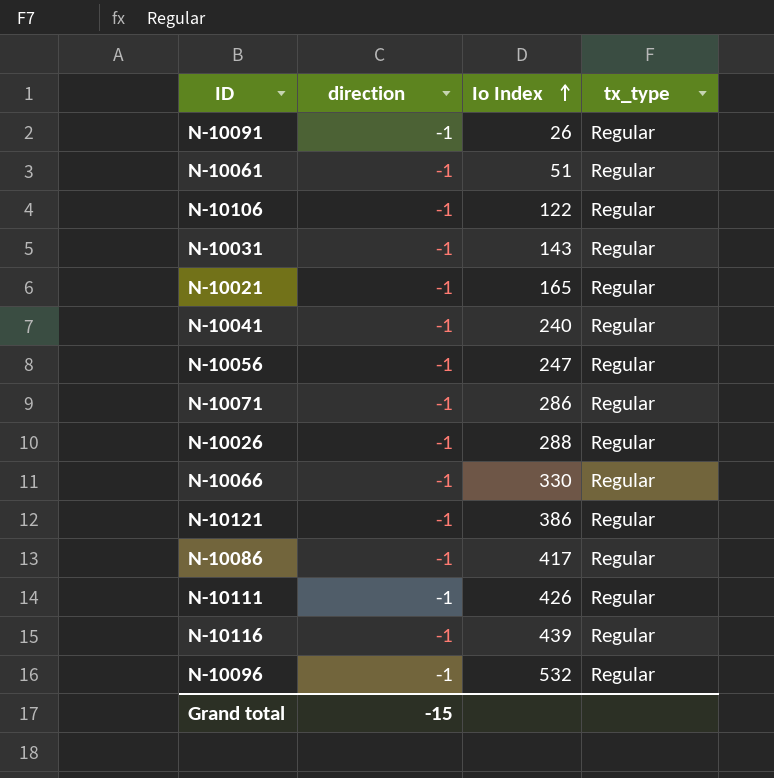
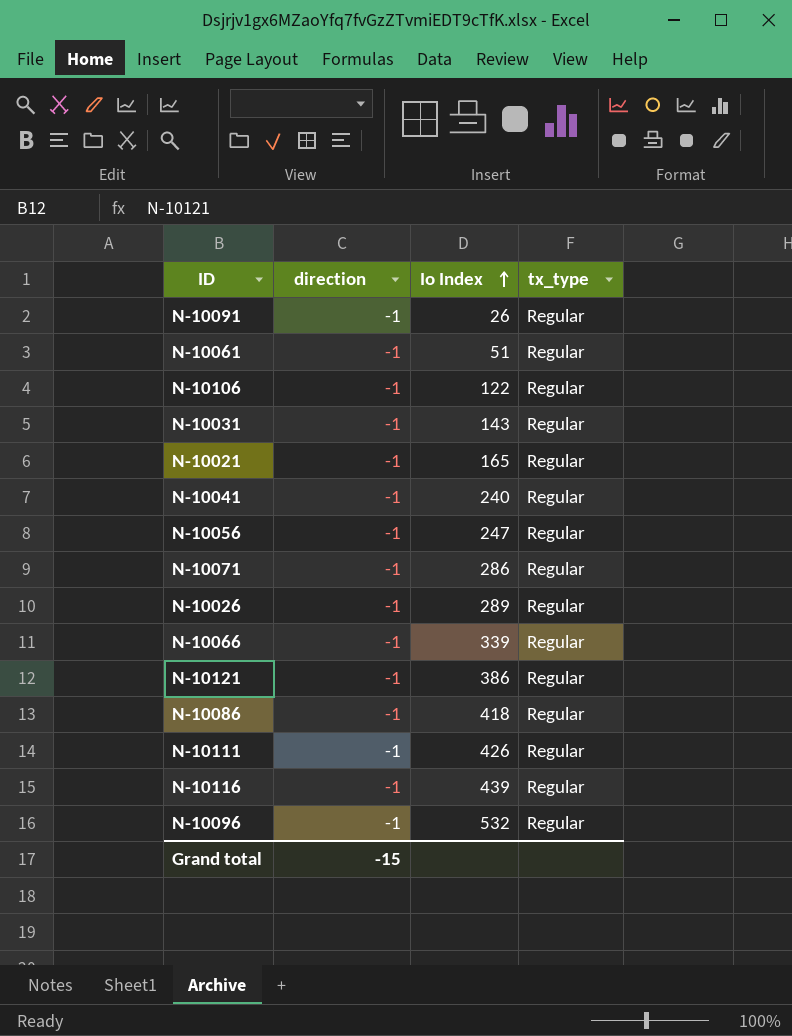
N-10026 | Io Index: 288 -> 289
N-10066 | Io Index: 330 -> 339
N-10086 | Io Index: 417 -> 418

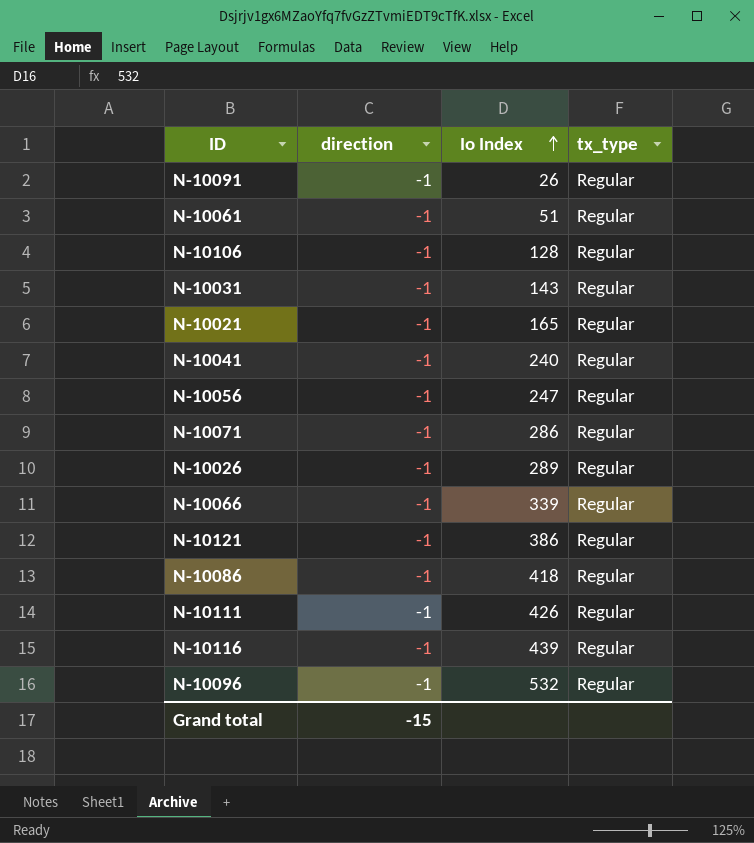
N-10106 | Io Index: 122 -> 128

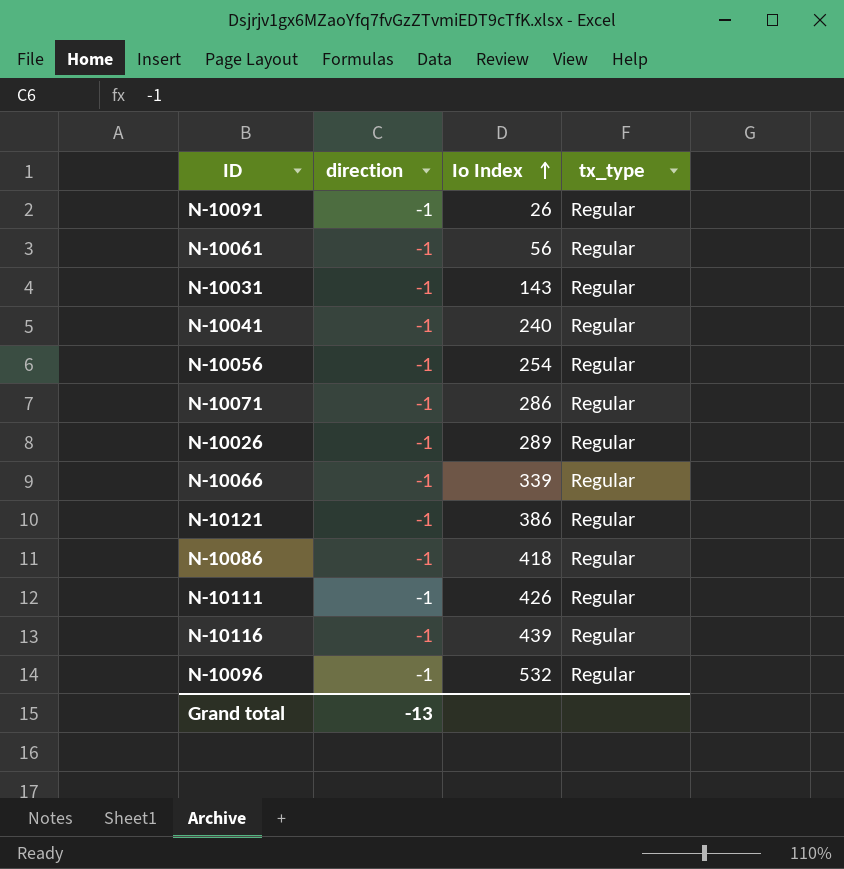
row N-10106: -1 | 128 | Regular -> none
row N-10021: -1 | 165 | Regular -> none
N-10061 | Io Index: 51 -> 56
N-10056 | Io Index: 247 -> 254
Grand total | direction: -15 -> -13

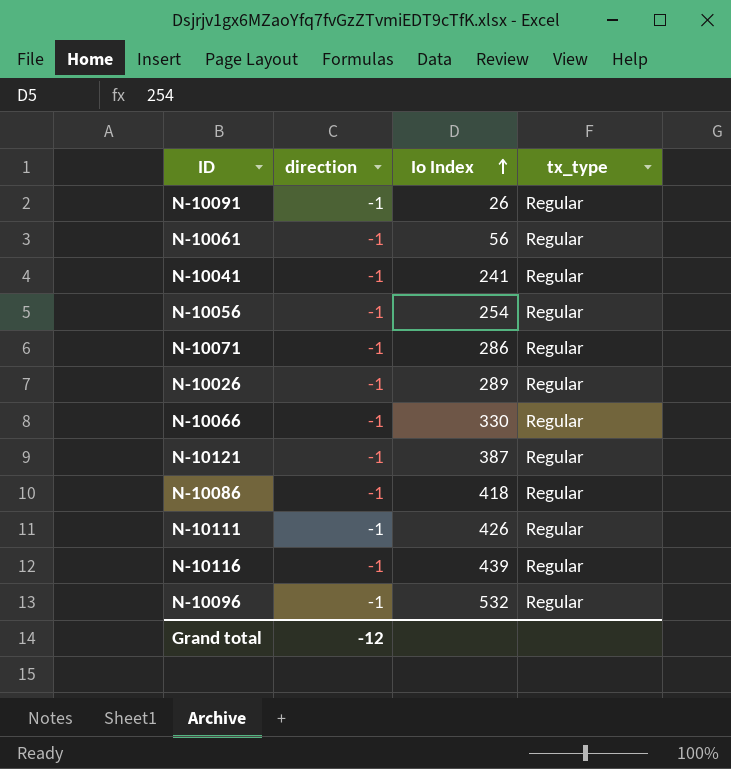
row N-10031: -1 | 143 | Regular -> none
N-10041 | Io Index: 240 -> 241
N-10066 | Io Index: 339 -> 330
N-10121 | Io Index: 386 -> 387
Grand total | direction: -13 -> -12

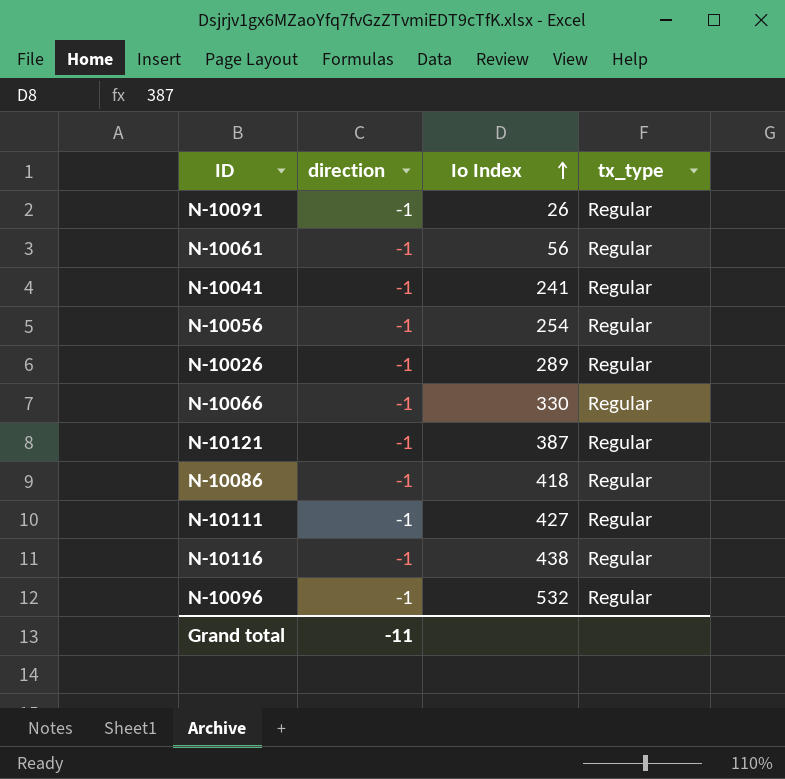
row N-10071: -1 | 286 | Regular -> none
N-10111 | Io Index: 426 -> 427
N-10116 | Io Index: 439 -> 438
Grand total | direction: -12 -> -11

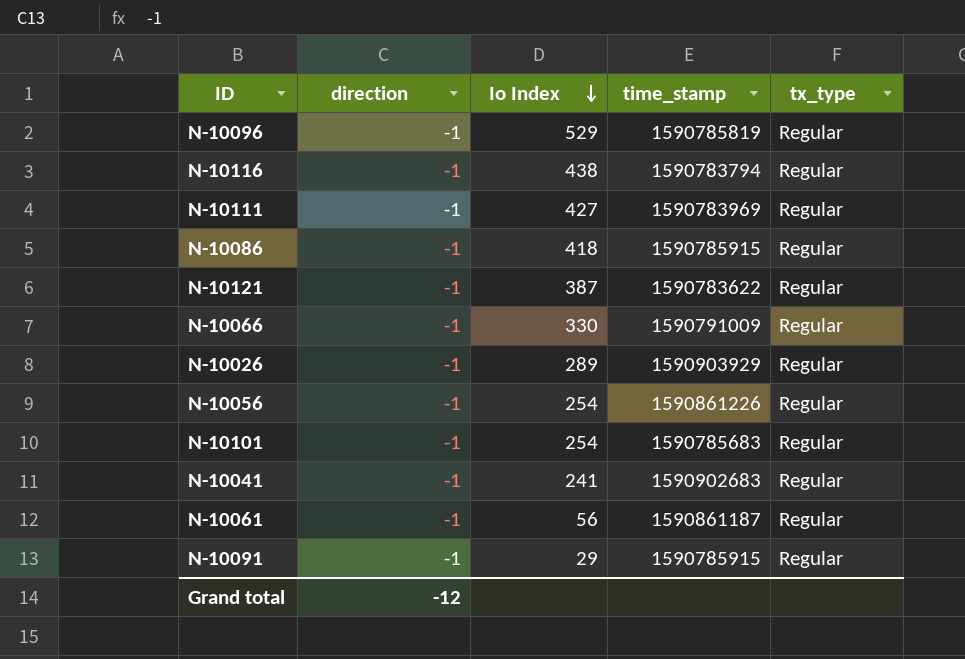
row order: Io Index ascending -> Io Index descending
column time_stamp | position: none -> 4
N-10096 | Io Index: 532 -> 529
row N-10101: none -> -1 | 254 | 1590785683 | Regular
N-10091 | Io Index: 26 -> 29
Grand total | direction: -11 -> -12

